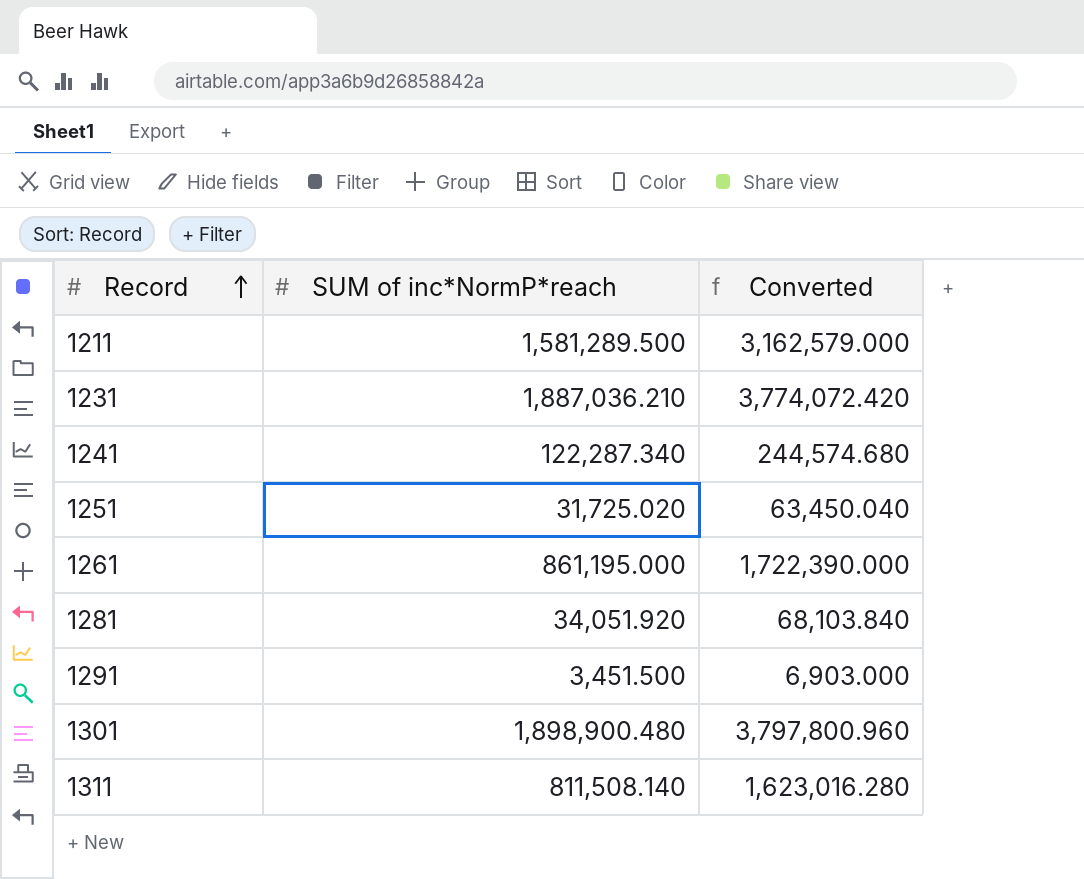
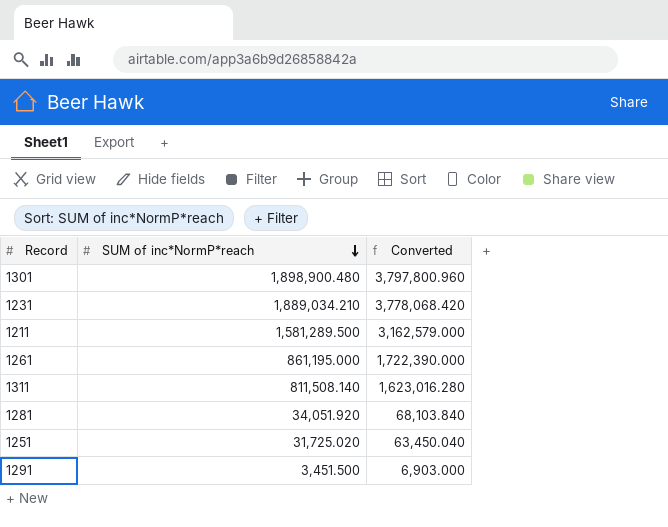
row order: Record ascending -> SUM of inc*NormP*reach descending
row 1241: 122,287.340 | 244,574.680 -> none
1231 | SUM of inc*NormP*reach: 1,887,036.210 -> 1,889,034.210
1231 | Converted: 3,774,072.420 -> 3,778,068.420

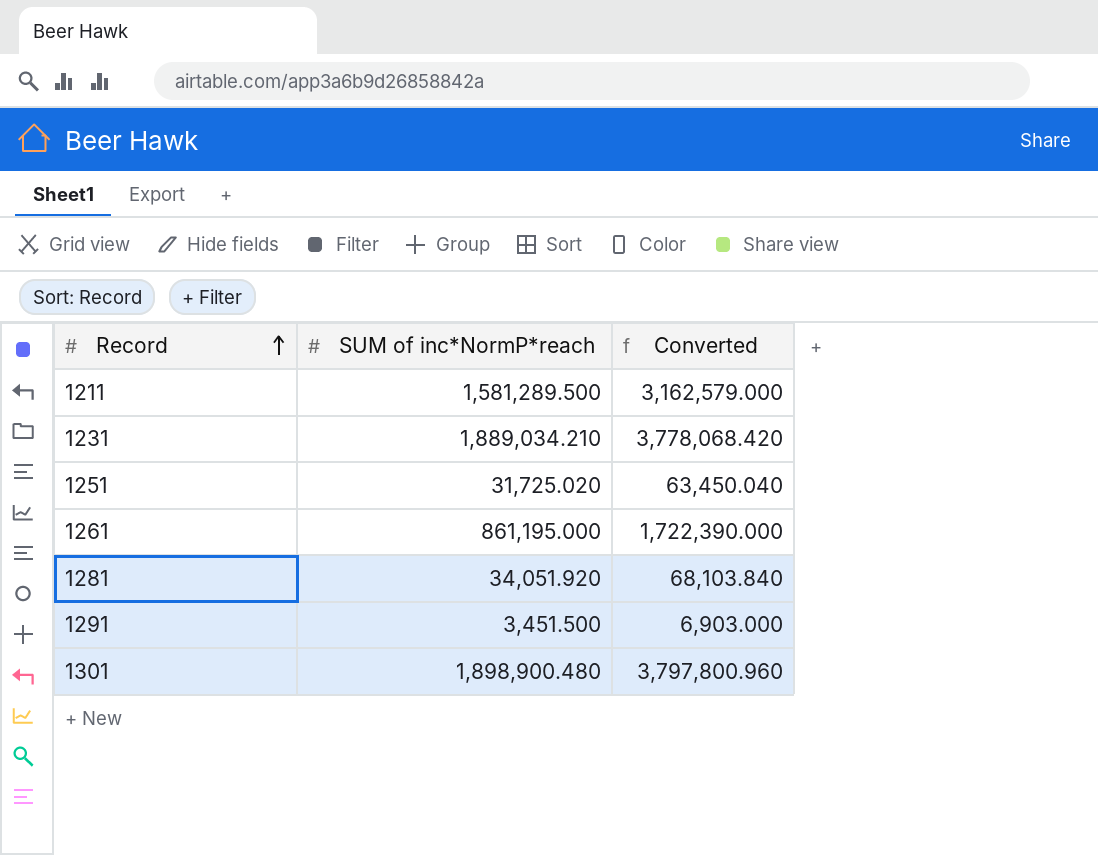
row order: SUM of inc*NormP*reach descending -> Record ascending
row 1311: 811,508.140 | 1,623,016.280 -> none

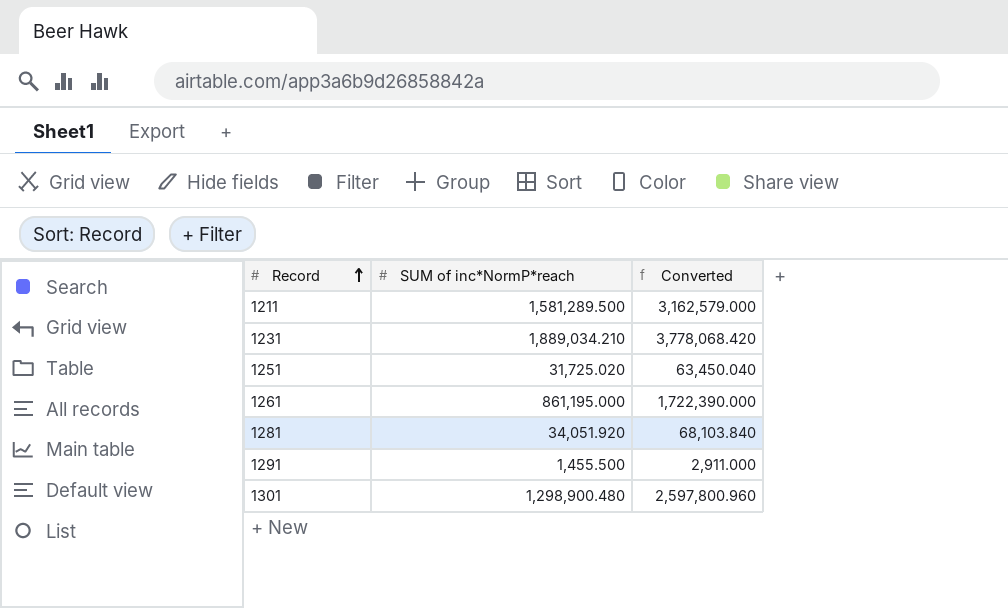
1291 | SUM of inc*NormP*reach: 3,451.500 -> 1,455.500
1291 | Converted: 6,903.000 -> 2,911.000
1301 | SUM of inc*NormP*reach: 1,898,900.480 -> 1,298,900.480
1301 | Converted: 3,797,800.960 -> 2,597,800.960

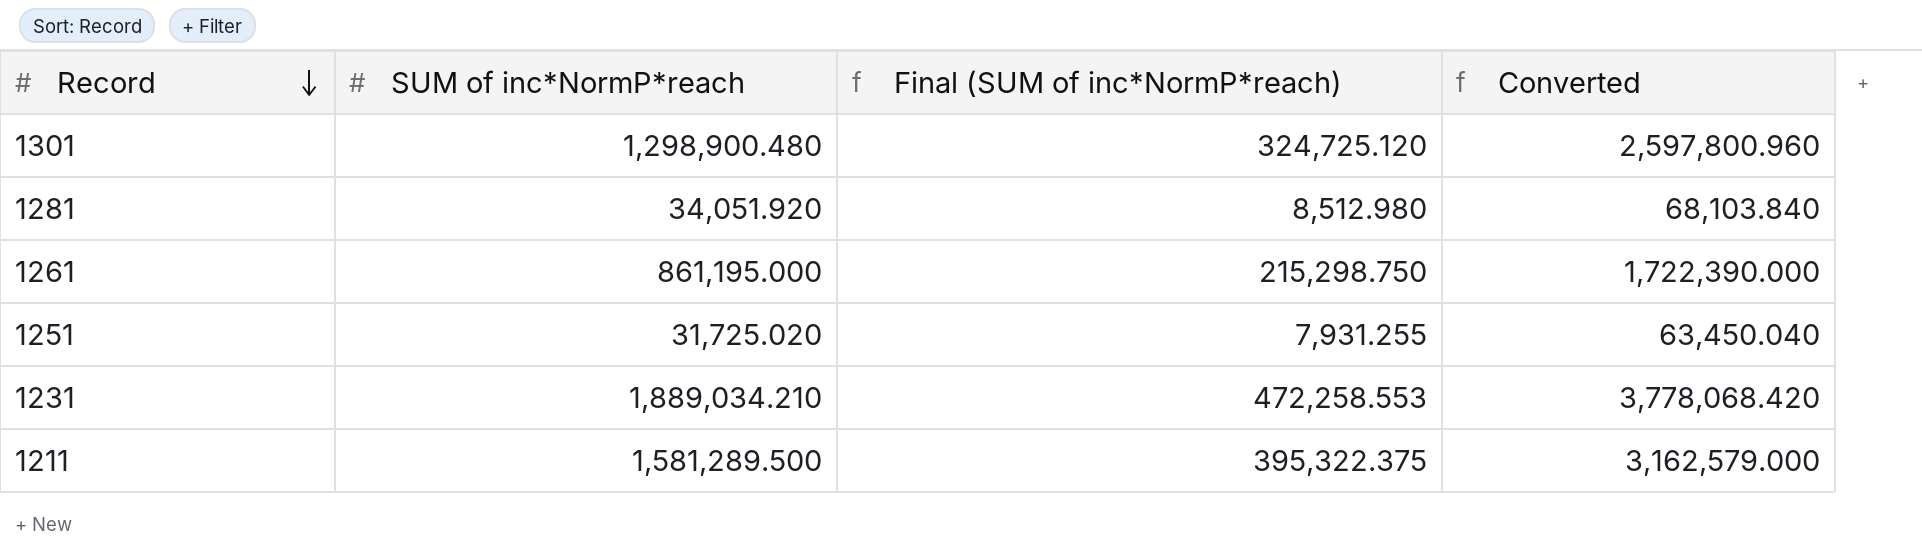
row order: Record ascending -> Record descending
column Final (SUM of inc*NormP*reach) | formula: none -> [SUM of inc*NormP*reach] * 0.25
row 1291: 1,455.500 | 2,911.000 -> none

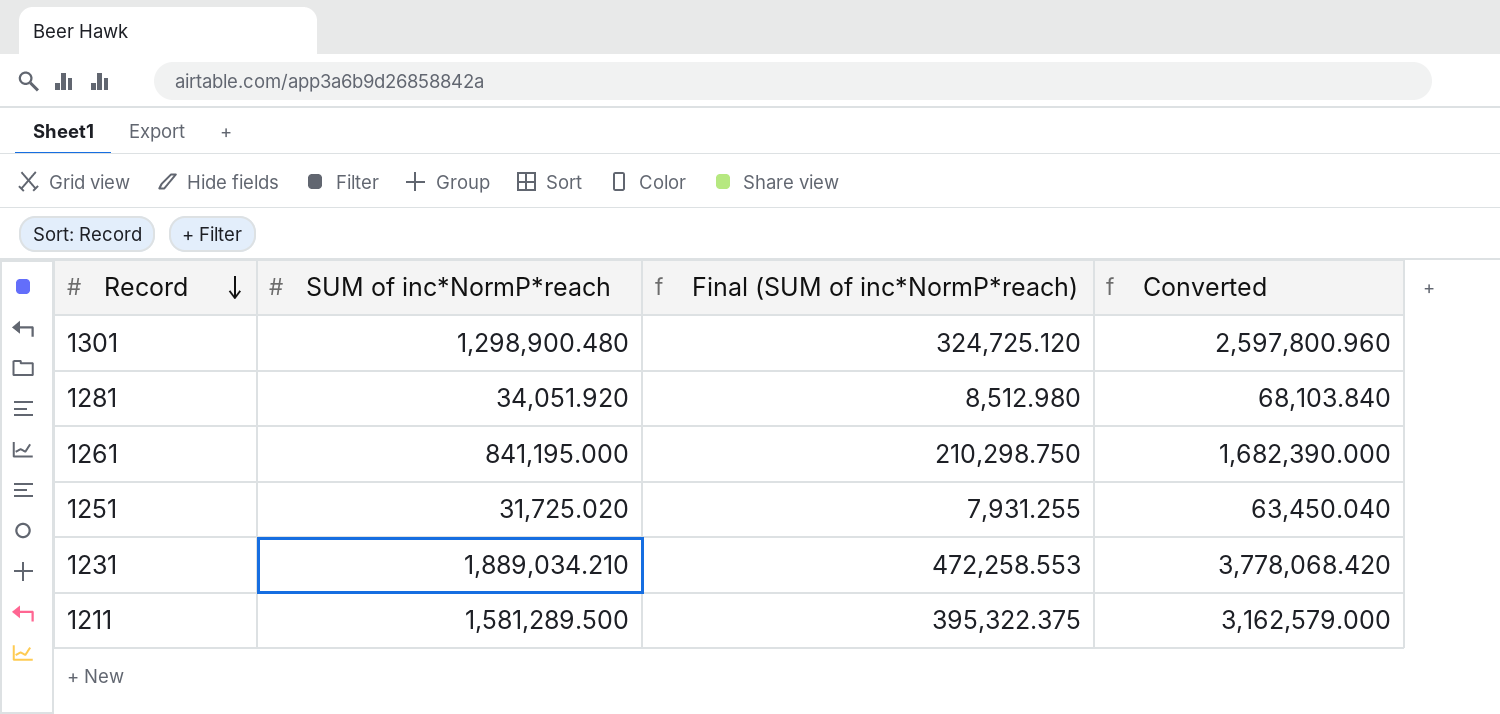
1261 | SUM of inc*NormP*reach: 861,195.000 -> 841,195.000
1261 | Final (SUM of inc*NormP*reach): 215,298.750 -> 210,298.750
1261 | Converted: 1,722,390.000 -> 1,682,390.000

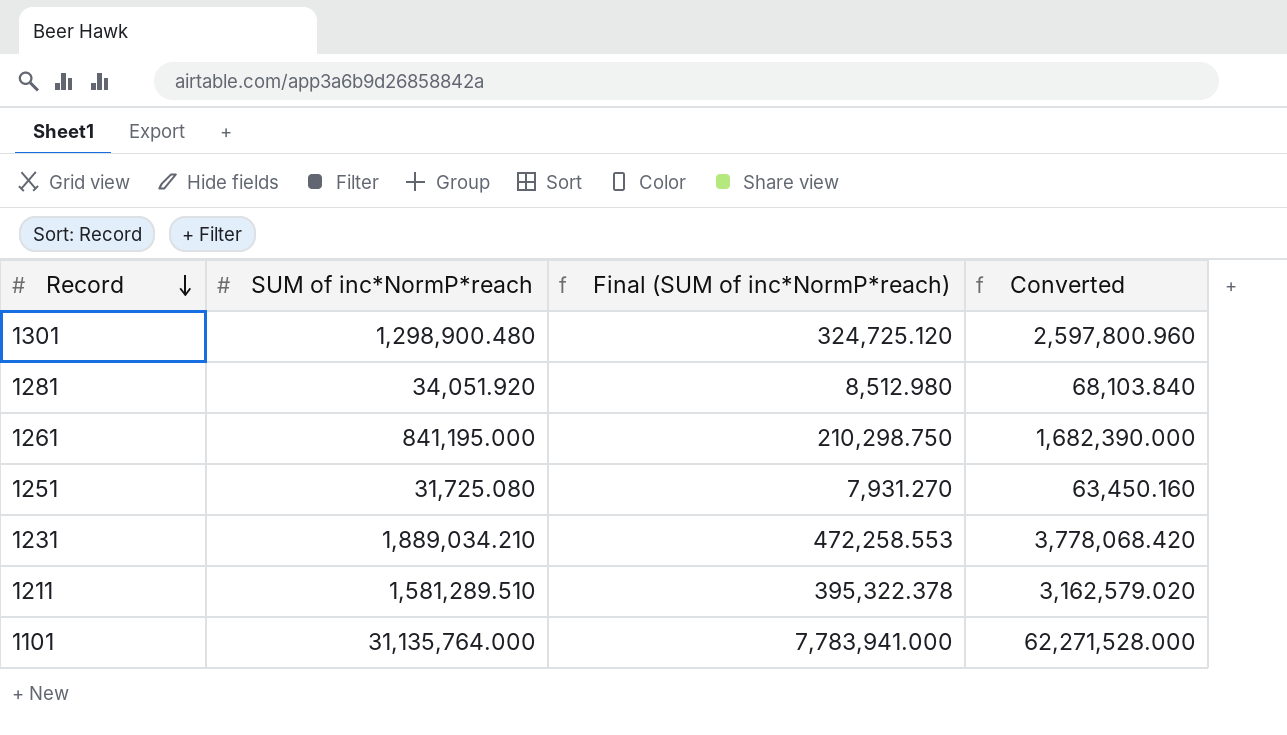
1251 | SUM of inc*NormP*reach: 31,725.020 -> 31,725.080
1251 | Final (SUM of inc*NormP*reach): 7,931.255 -> 7,931.270
1251 | Converted: 63,450.040 -> 63,450.160
1211 | SUM of inc*NormP*reach: 1,581,289.500 -> 1,581,289.510
1211 | Final (SUM of inc*NormP*reach): 395,322.375 -> 395,322.378
1211 | Converted: 3,162,579.000 -> 3,162,579.020
row 1101: none -> 31,135,764.000 | 7,783,941.000 | 62,271,528.000

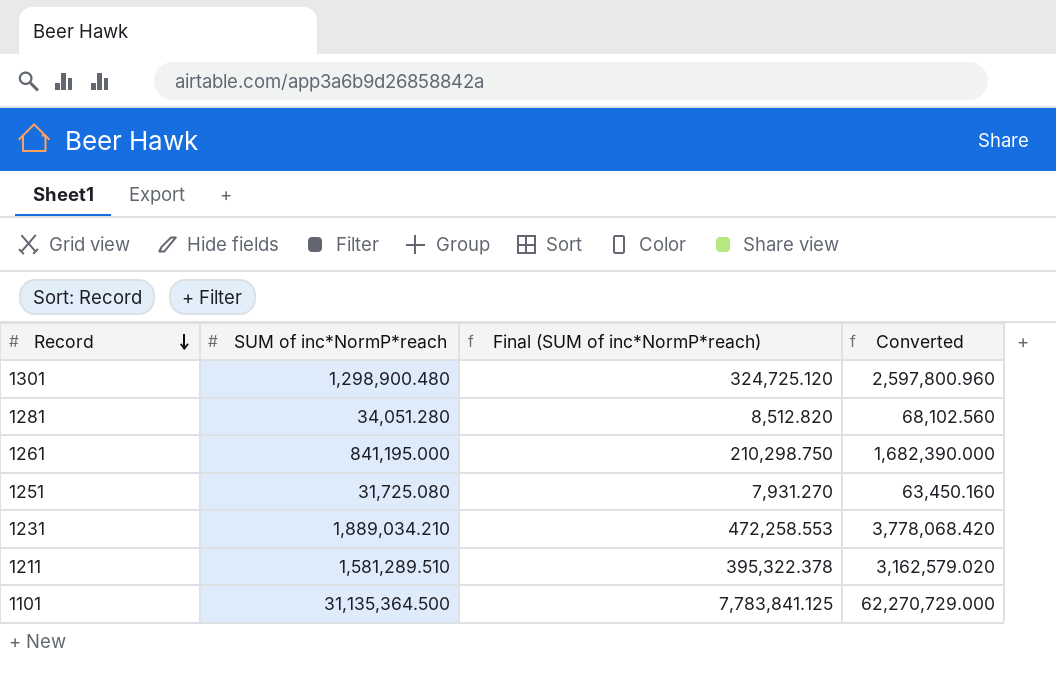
1281 | SUM of inc*NormP*reach: 34,051.920 -> 34,051.280
1281 | Final (SUM of inc*NormP*reach): 8,512.980 -> 8,512.820
1281 | Converted: 68,103.840 -> 68,102.560
1101 | SUM of inc*NormP*reach: 31,135,764.000 -> 31,135,364.500
1101 | Final (SUM of inc*NormP*reach): 7,783,941.000 -> 7,783,841.125
1101 | Converted: 62,271,528.000 -> 62,270,729.000

